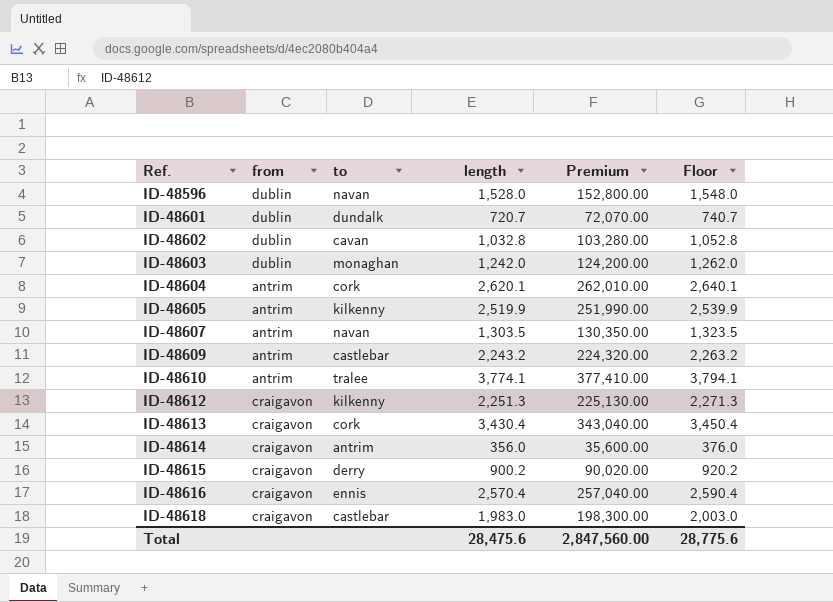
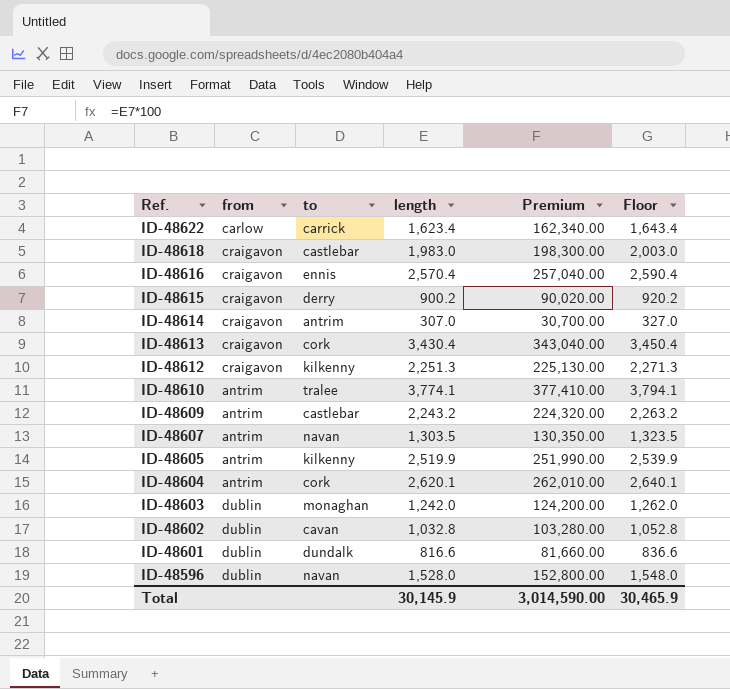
row order: Ref. ascending -> Ref. descending
row ID-48622: none -> carlow | carrick | 1,623.4 | 162,340.00 | 1,643.4
ID-48614 | length: 356.0 -> 307.0
ID-48614 | Premium: 35,600.00 -> 30,700.00
ID-48614 | Floor: 376.0 -> 327.0
ID-48601 | length: 720.7 -> 816.6
ID-48601 | Premium: 72,070.00 -> 81,660.00
ID-48601 | Floor: 740.7 -> 836.6
Total | length: 28,475.6 -> 30,145.9
Total | Premium: 2,847,560.00 -> 3,014,590.00
Total | Floor: 28,775.6 -> 30,465.9

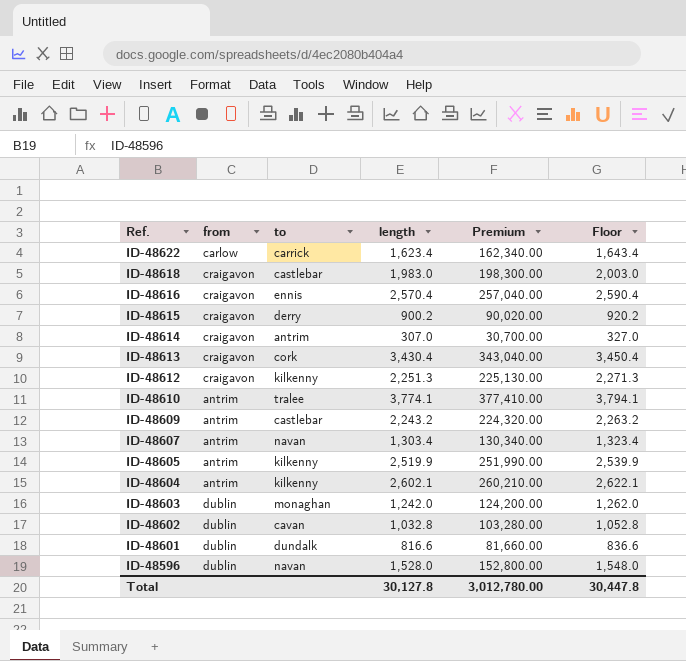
ID-48607 | length: 1,303.5 -> 1,303.4
ID-48607 | Premium: 130,350.00 -> 130,340.00
ID-48607 | Floor: 1,323.5 -> 1,323.4
ID-48604 | to: cork -> kilkenny
ID-48604 | length: 2,620.1 -> 2,602.1
ID-48604 | Premium: 262,010.00 -> 260,210.00
ID-48604 | Floor: 2,640.1 -> 2,622.1
Total | length: 30,145.9 -> 30,127.8
Total | Premium: 3,014,590.00 -> 3,012,780.00
Total | Floor: 30,465.9 -> 30,447.8

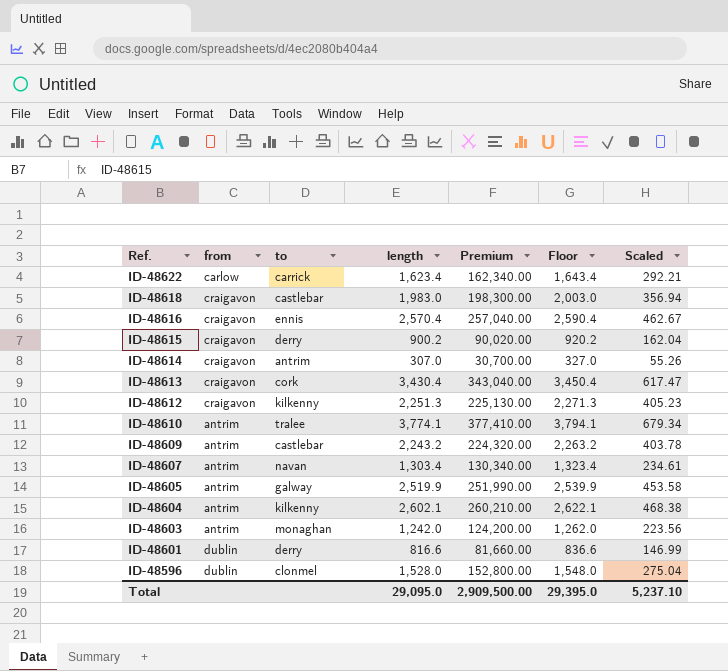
column Scaled | formula: none -> [length] * 0.18
row ID-48602: dublin | cavan | 1,032.8 | 103,280.00 | 1,052.8 -> none
ID-48605 | to: kilkenny -> galway
ID-48603 | from: dublin -> antrim
ID-48601 | to: dundalk -> derry
ID-48596 | to: navan -> clonmel
Total | length: 30,127.8 -> 29,095.0
Total | Premium: 3,012,780.00 -> 2,909,500.00
Total | Floor: 30,447.8 -> 29,395.0

